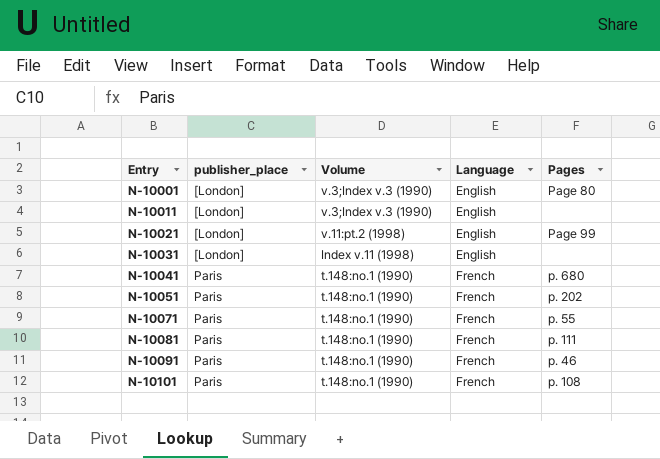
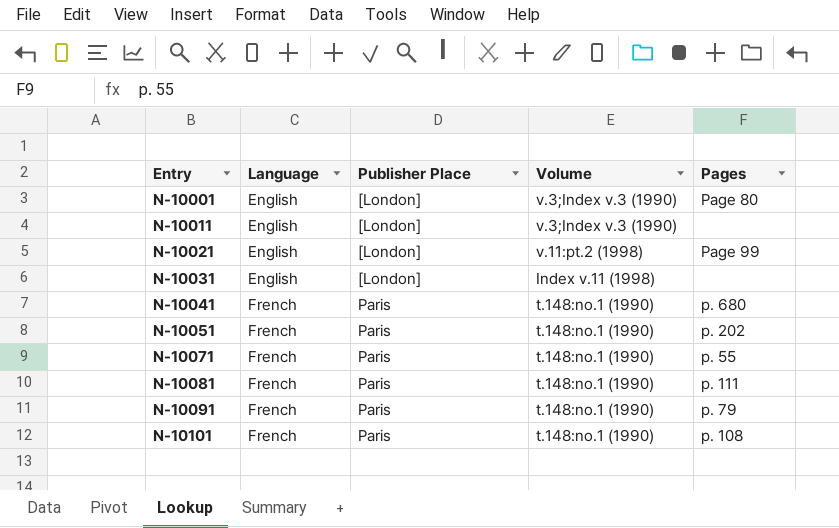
column Language | position: 4 -> 2
column name: publisher_place -> Publisher Place
N-10091 | Pages: p. 46 -> p. 79

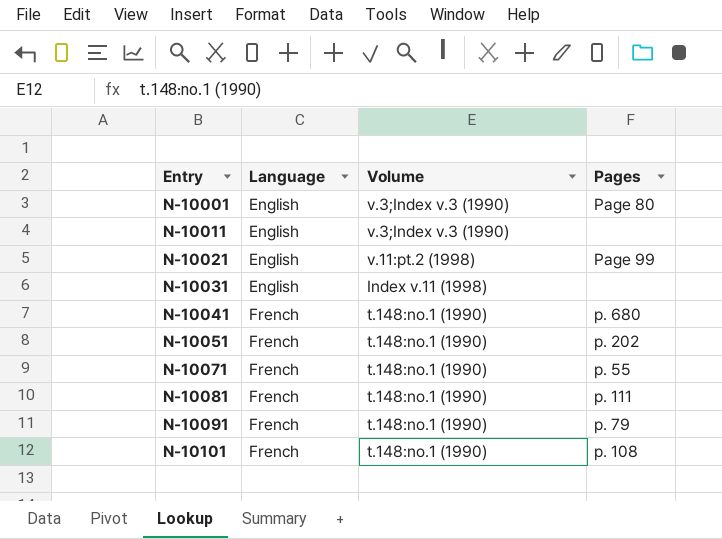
column Publisher Place | position: 3 -> none

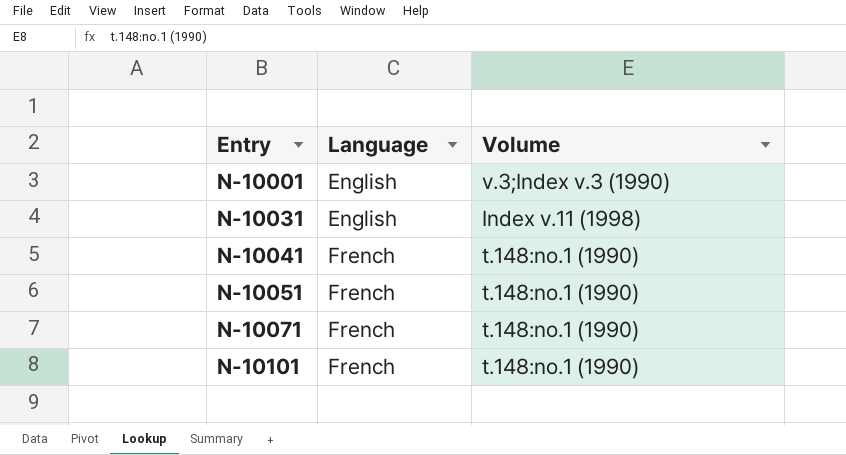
column Pages | position: 4 -> none
row N-10011: English | v.3;Index v.3 (1990) | none -> none
row N-10021: English | v.11:pt.2 (1998) | Page 99 -> none
row N-10081: French | t.148:no.1 (1990) | p. 111 -> none
row N-10091: French | t.148:no.1 (1990) | p. 79 -> none

